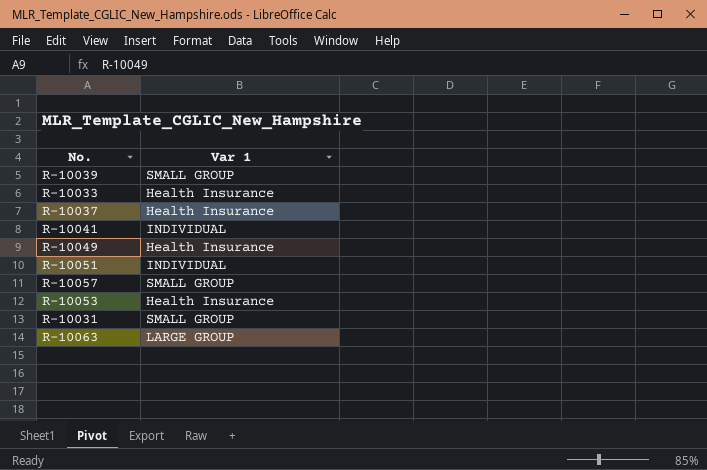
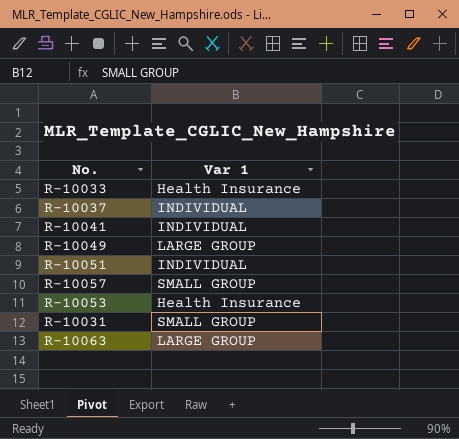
row R-10039: SMALL GROUP -> none
R-10037 | Var 1: Health Insurance -> INDIVIDUAL
R-10049 | Var 1: Health Insurance -> LARGE GROUP

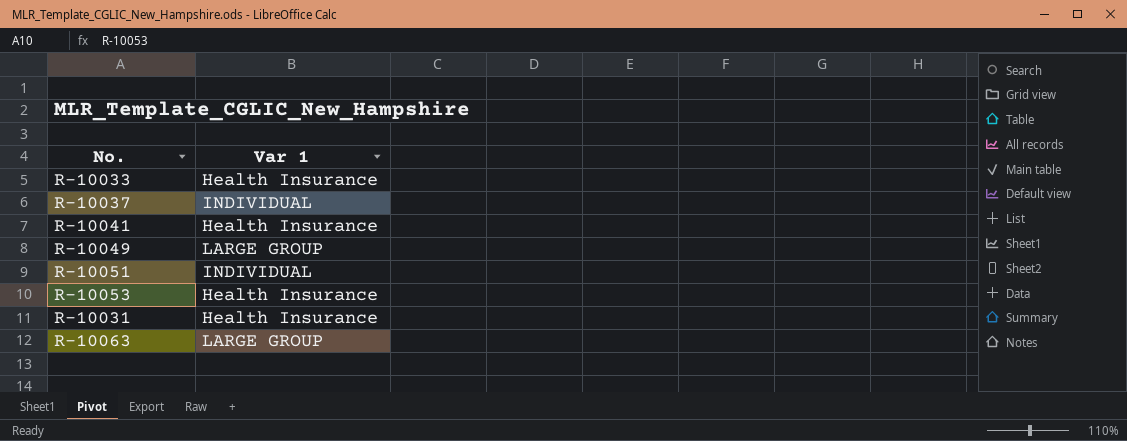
row R-10057: SMALL GROUP -> none
R-10041 | Var 1: INDIVIDUAL -> Health Insurance
R-10031 | Var 1: SMALL GROUP -> Health Insurance

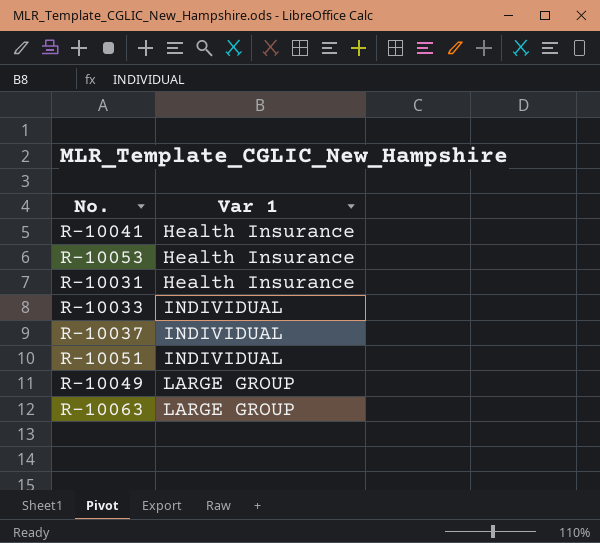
row order: none -> Var 1 ascending
R-10033 | Var 1: Health Insurance -> INDIVIDUAL

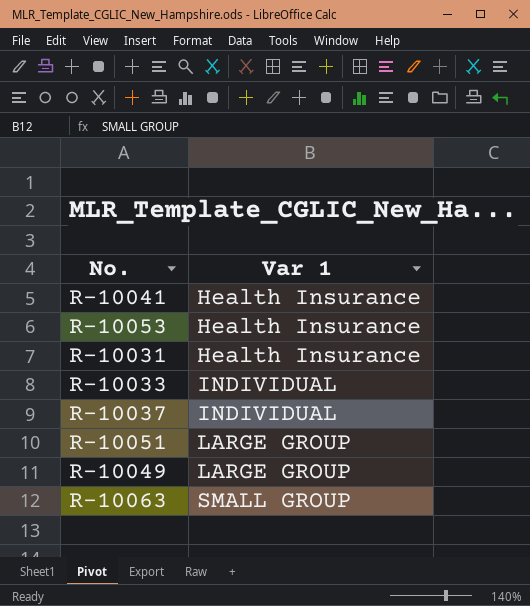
R-10051 | Var 1: INDIVIDUAL -> LARGE GROUP
R-10063 | Var 1: LARGE GROUP -> SMALL GROUP

